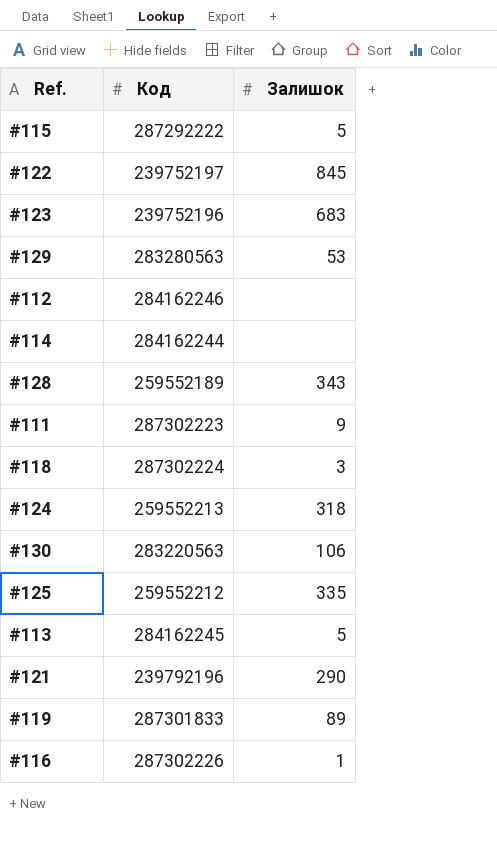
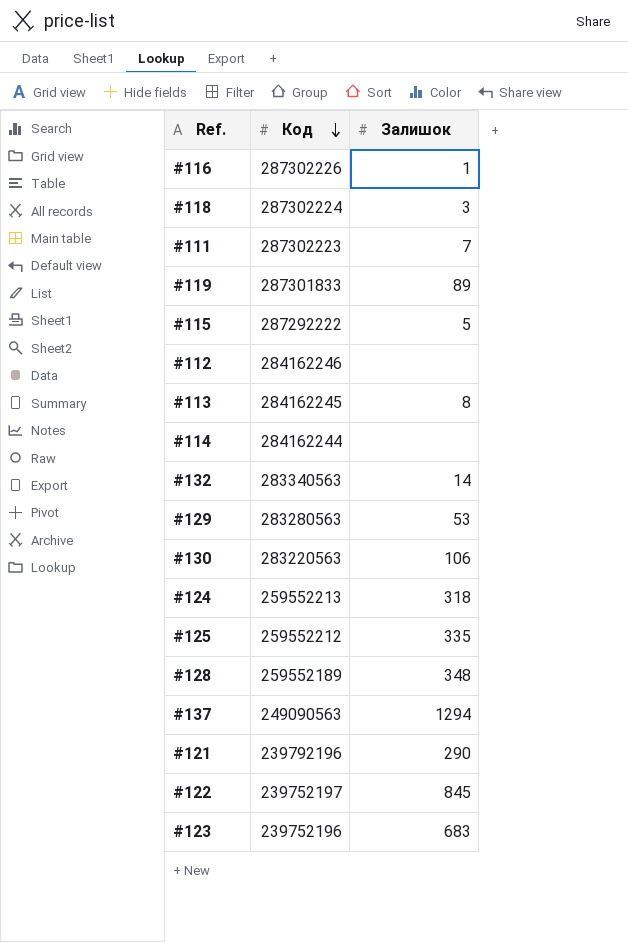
row order: none -> Код descending
#111 | Залишок: 9 -> 7
#113 | Залишок: 5 -> 8
row #132: none -> 283340563 | 14
#128 | Залишок: 343 -> 348
row #137: none -> 249090563 | 1294

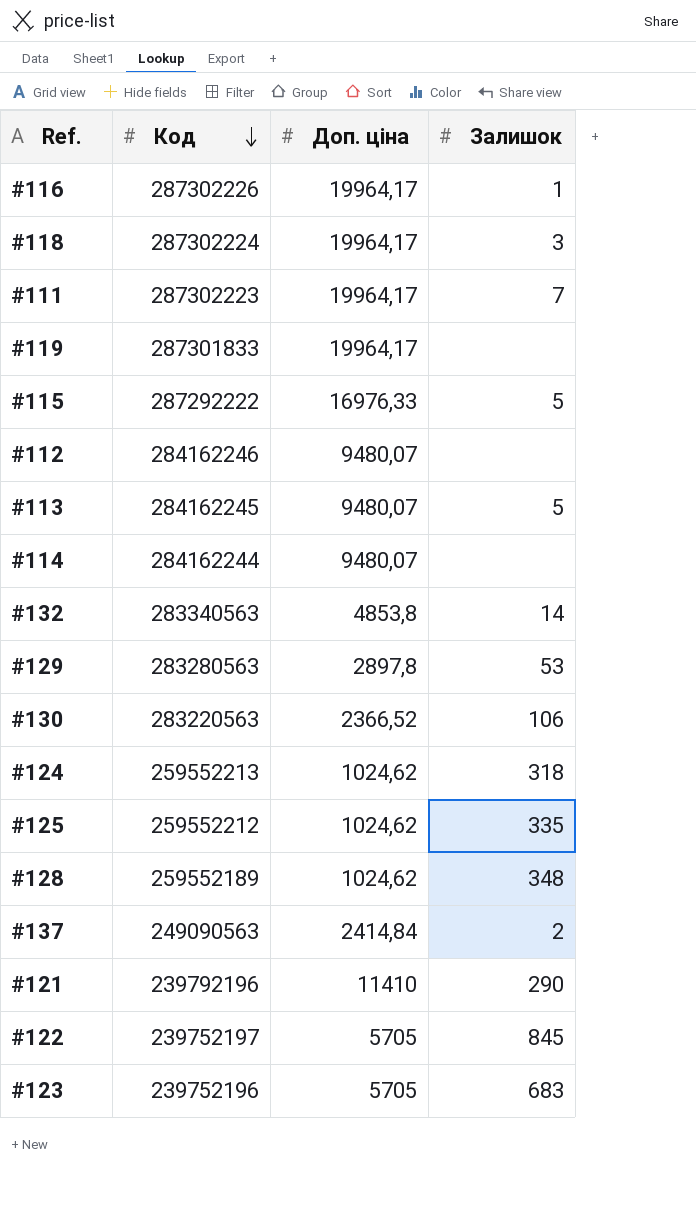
column Доп. ціна | position: none -> 3
#119 | Залишок: 89 -> none
#113 | Залишок: 8 -> 5
#137 | Залишок: 1294 -> 2

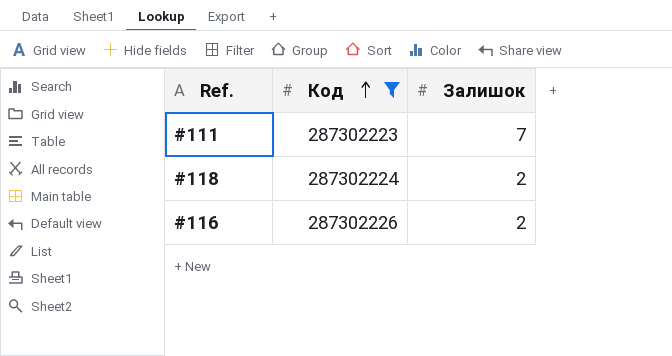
filter: none -> Код >= 287302223
row order: Код descending -> Код ascending
column Доп. ціна | position: 3 -> none
#118 | Залишок: 3 -> 2
#116 | Залишок: 1 -> 2

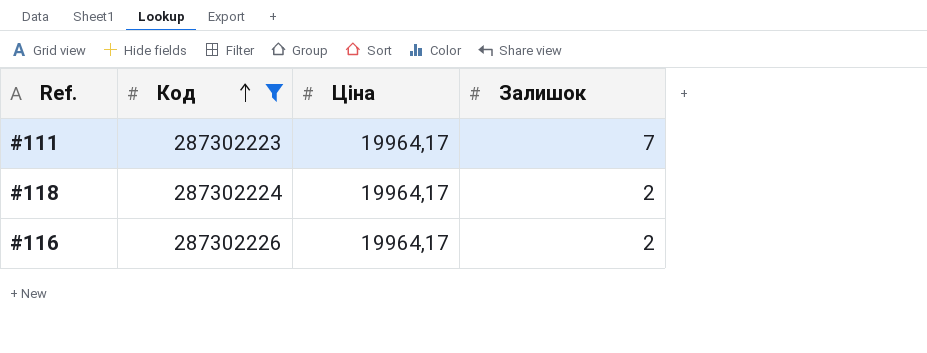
column Ціна | position: none -> 3

